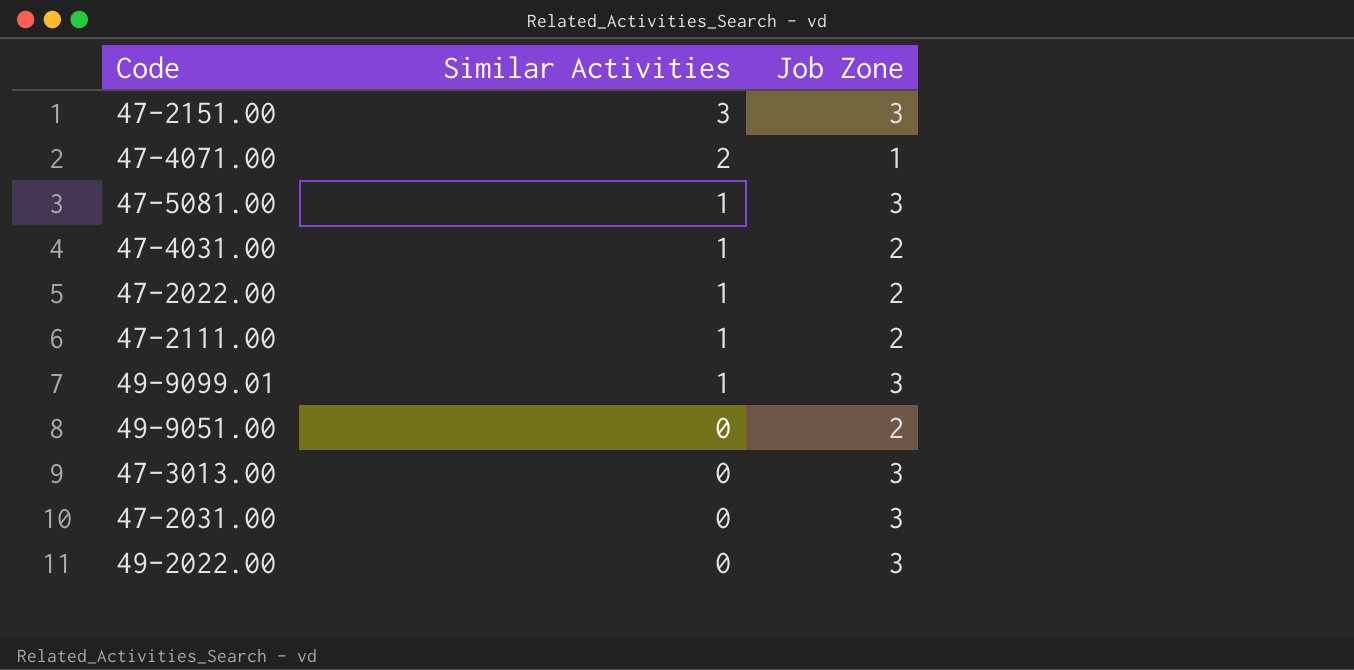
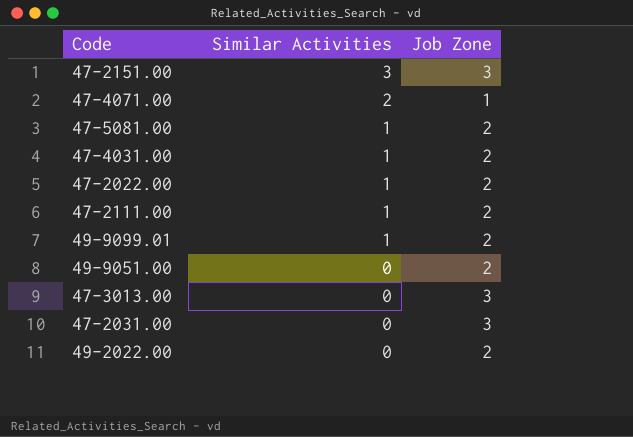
47-5081.00 | Job Zone: 3 -> 2
49-9099.01 | Job Zone: 3 -> 2
49-2022.00 | Job Zone: 3 -> 2

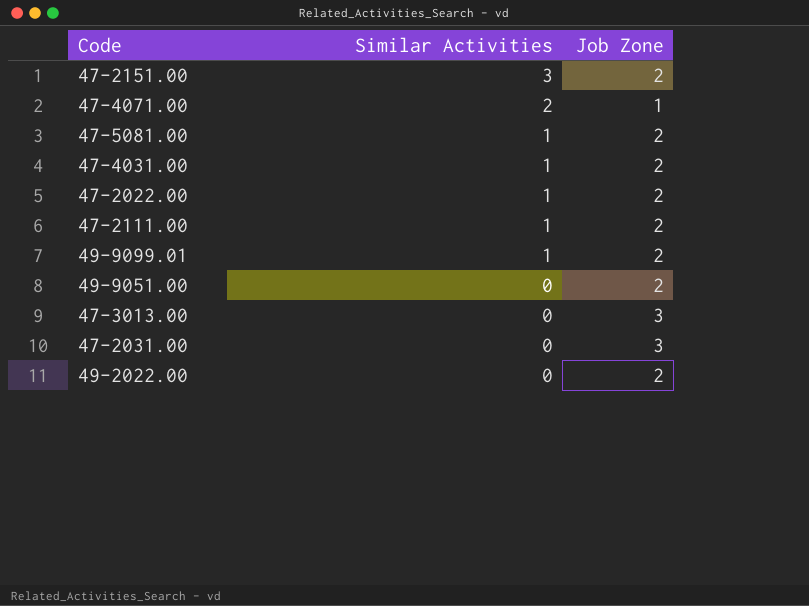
47-2151.00 | Job Zone: 3 -> 2

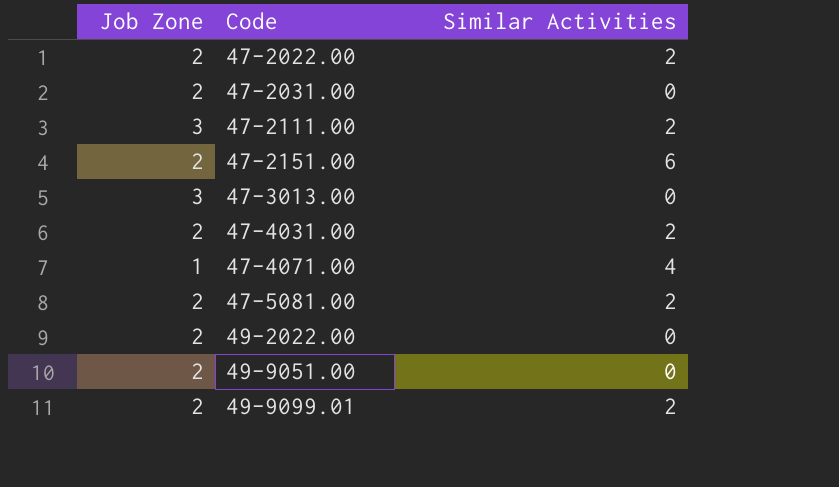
row order: Similar Activities descending -> Code ascending
column Job Zone | position: 3 -> 1
47-2022.00 | Similar Activities: 1 -> 2
47-2031.00 | Job Zone: 3 -> 2
47-2111.00 | Job Zone: 2 -> 3
47-2111.00 | Similar Activities: 1 -> 2
47-2151.00 | Similar Activities: 3 -> 6
47-4031.00 | Similar Activities: 1 -> 2
47-4071.00 | Similar Activities: 2 -> 4
47-5081.00 | Similar Activities: 1 -> 2
49-9099.01 | Similar Activities: 1 -> 2

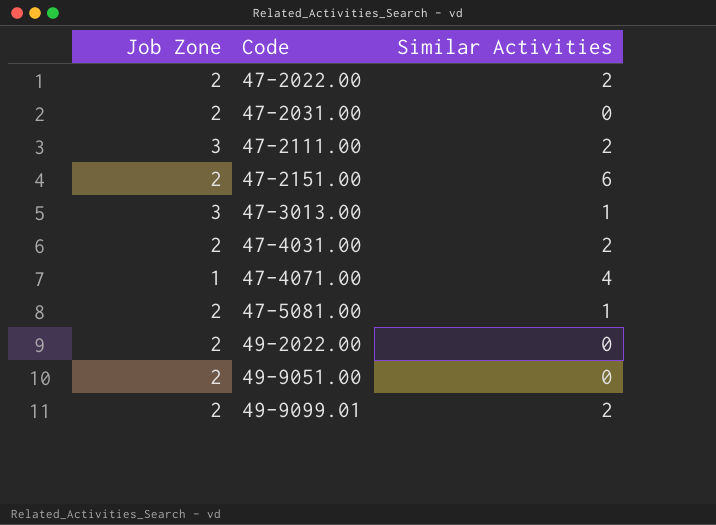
47-3013.00 | Similar Activities: 0 -> 1
47-5081.00 | Similar Activities: 2 -> 1

